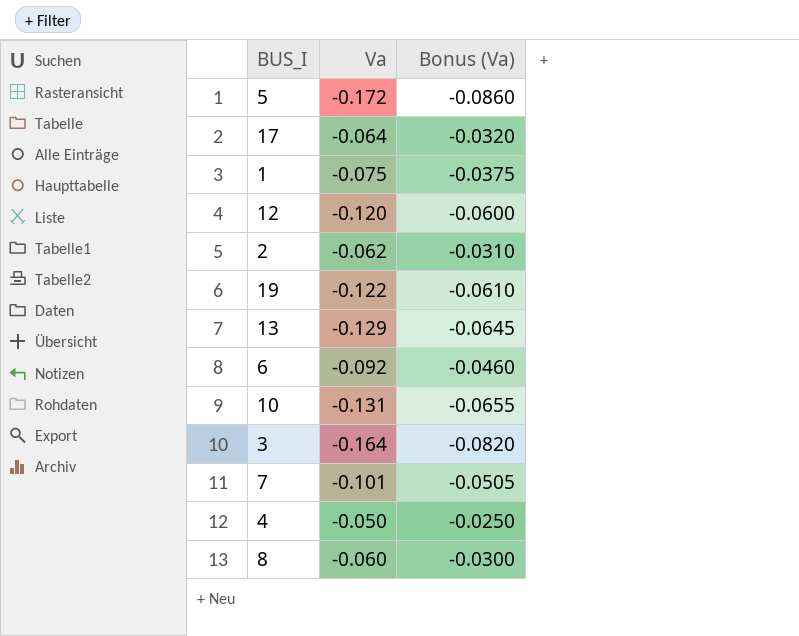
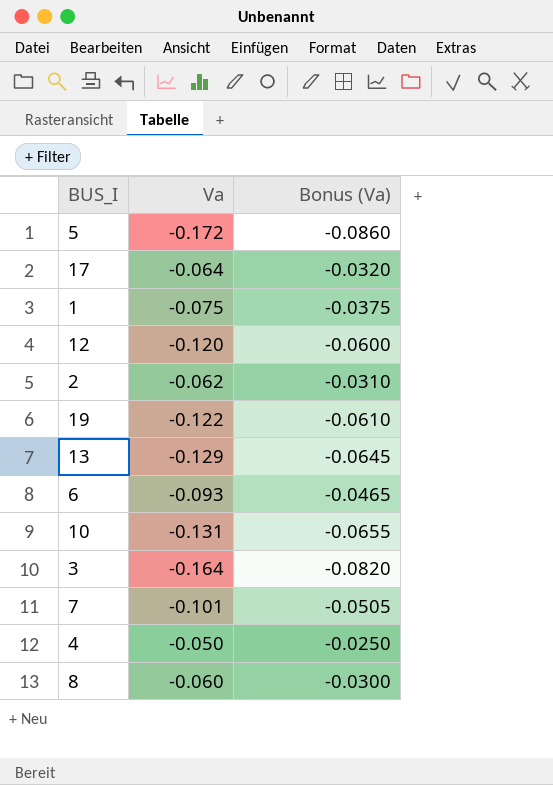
6 | Va: -0.092 -> -0.093
6 | Bonus (Va): -0.0460 -> -0.0465

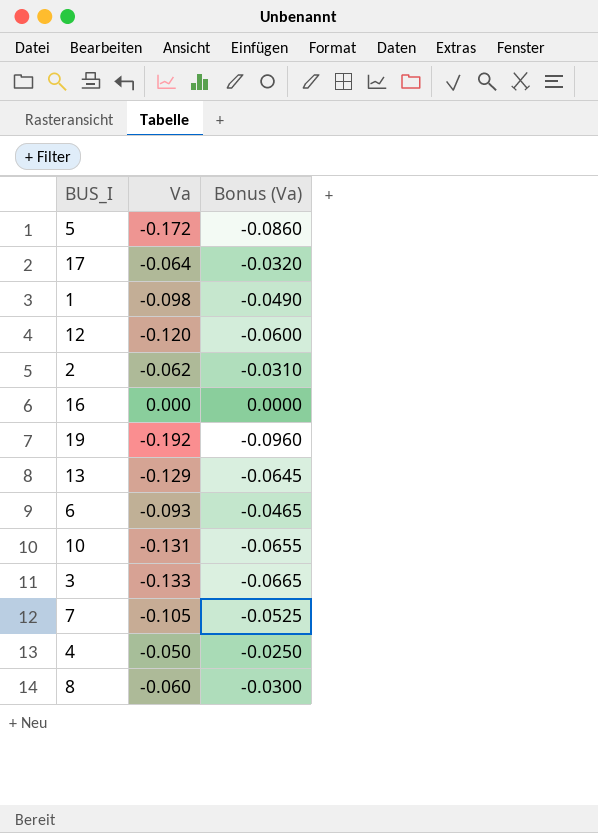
1 | Va: -0.075 -> -0.098
1 | Bonus (Va): -0.0375 -> -0.0490
row 16: none -> 0.000 | 0.0000
19 | Va: -0.122 -> -0.192
19 | Bonus (Va): -0.0610 -> -0.0960
3 | Va: -0.164 -> -0.133
3 | Bonus (Va): -0.0820 -> -0.0665
7 | Va: -0.101 -> -0.105
7 | Bonus (Va): -0.0505 -> -0.0525

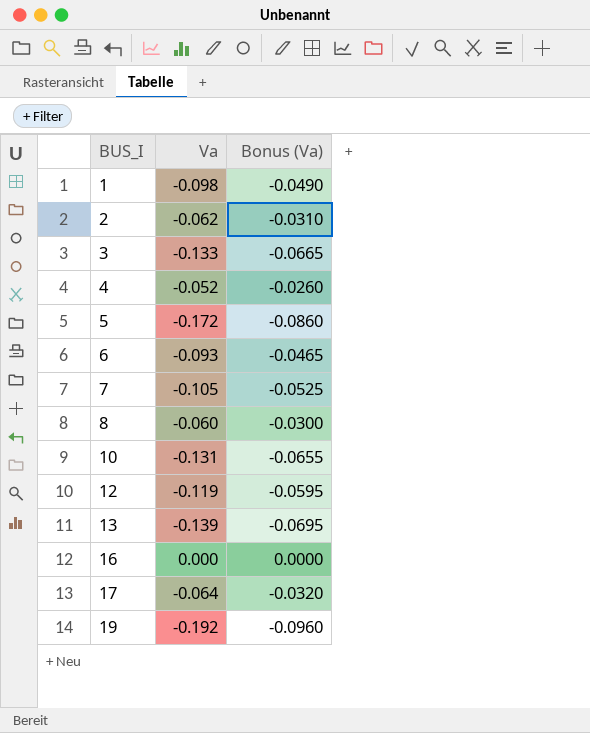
row order: none -> BUS_I ascending
4 | Va: -0.050 -> -0.052
4 | Bonus (Va): -0.0250 -> -0.0260
12 | Va: -0.120 -> -0.119
12 | Bonus (Va): -0.0600 -> -0.0595
13 | Va: -0.129 -> -0.139
13 | Bonus (Va): -0.0645 -> -0.0695

